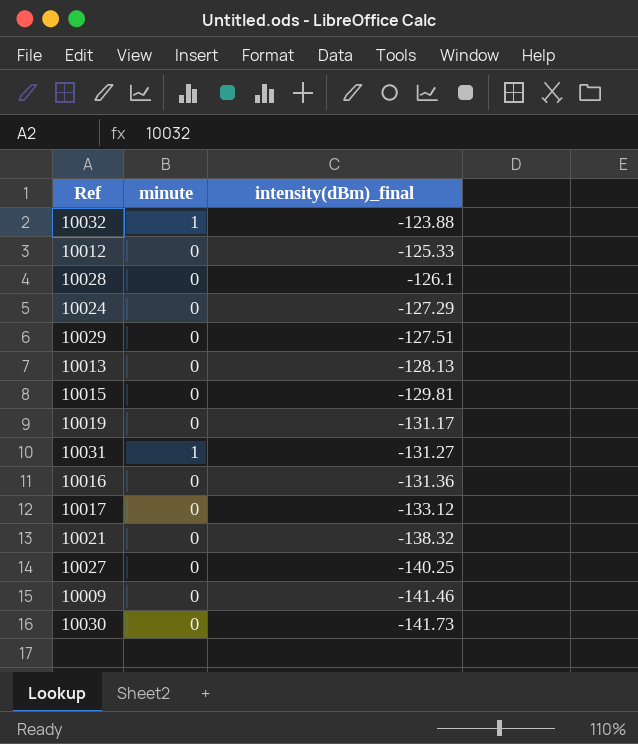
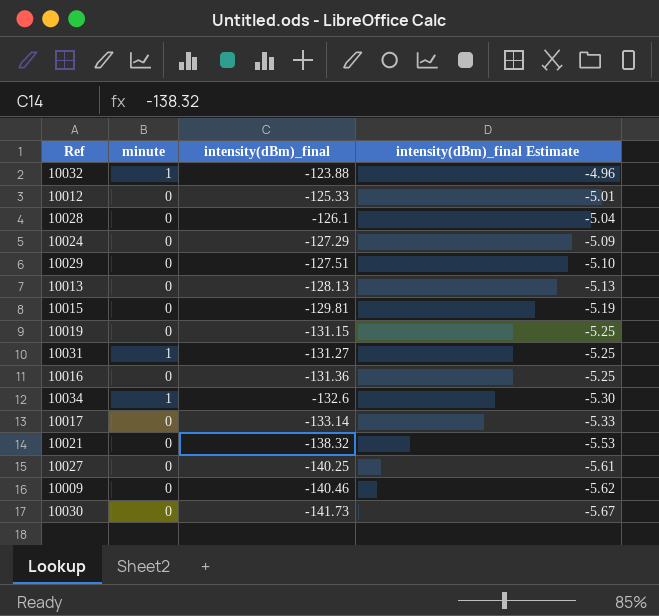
column intensity(dBm)_final Estimate | formula: none -> [intensity(dBm)_final] * 0.04
10019 | intensity(dBm)_final: -131.17 -> -131.15
row 10034: none -> 1 | -132.6 | -5.30
10017 | intensity(dBm)_final: -133.12 -> -133.14
10009 | intensity(dBm)_final: -141.46 -> -140.46

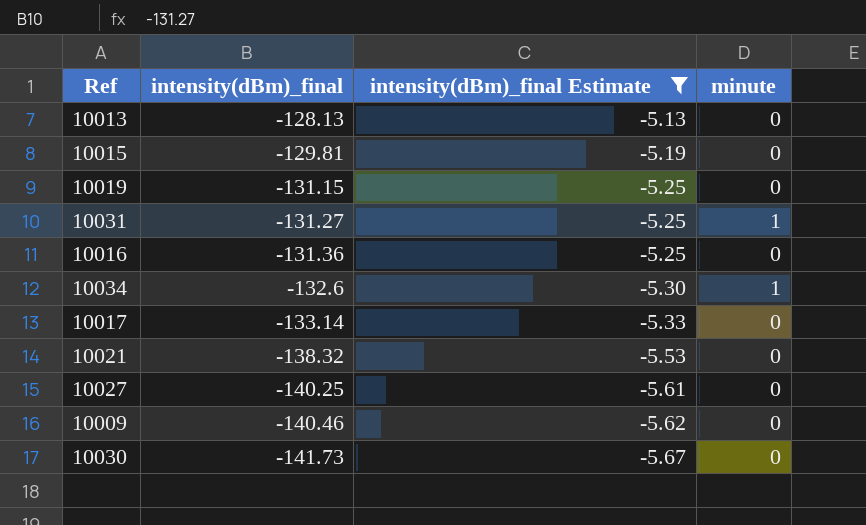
filter: none -> intensity(dBm)_final Estimate <= -5.13
column minute | position: 2 -> 4

